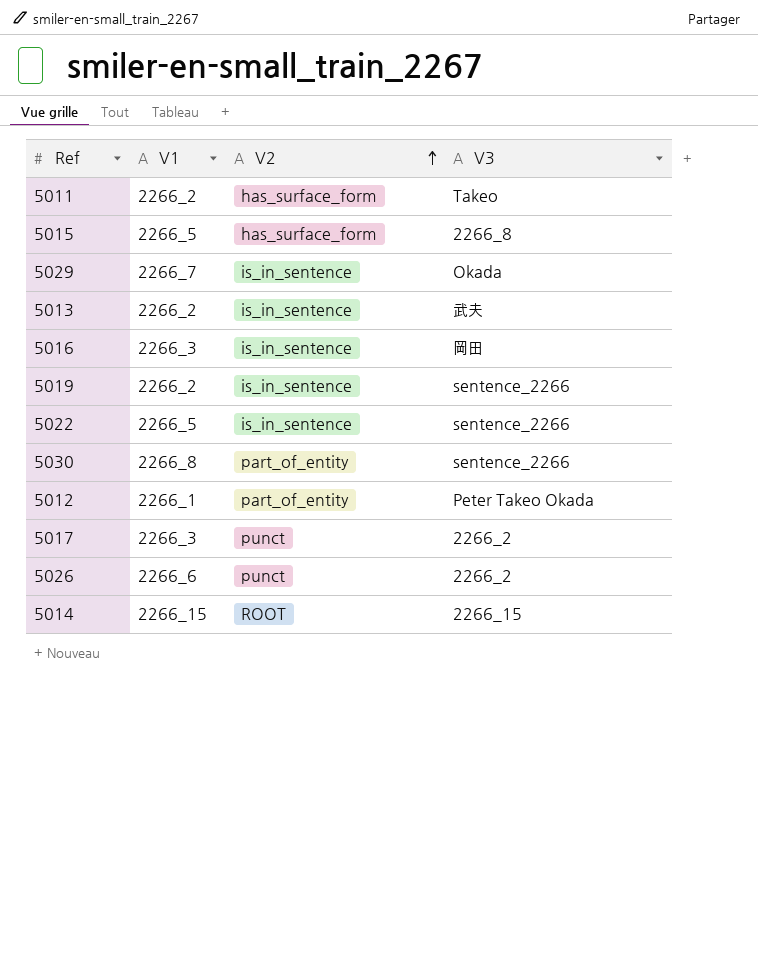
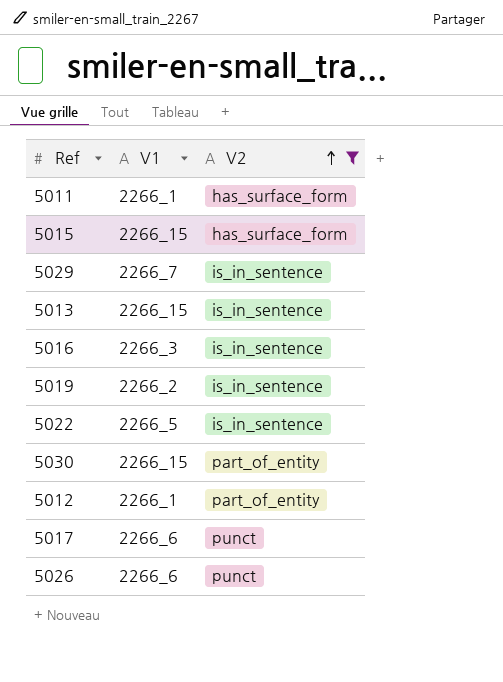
filter: none -> V2 != ROOT
column V3 | position: 4 -> none
5011 | V1: 2266_2 -> 2266_1
5015 | V1: 2266_5 -> 2266_15
5013 | V1: 2266_2 -> 2266_15
5030 | V1: 2266_8 -> 2266_15
5017 | V1: 2266_3 -> 2266_6

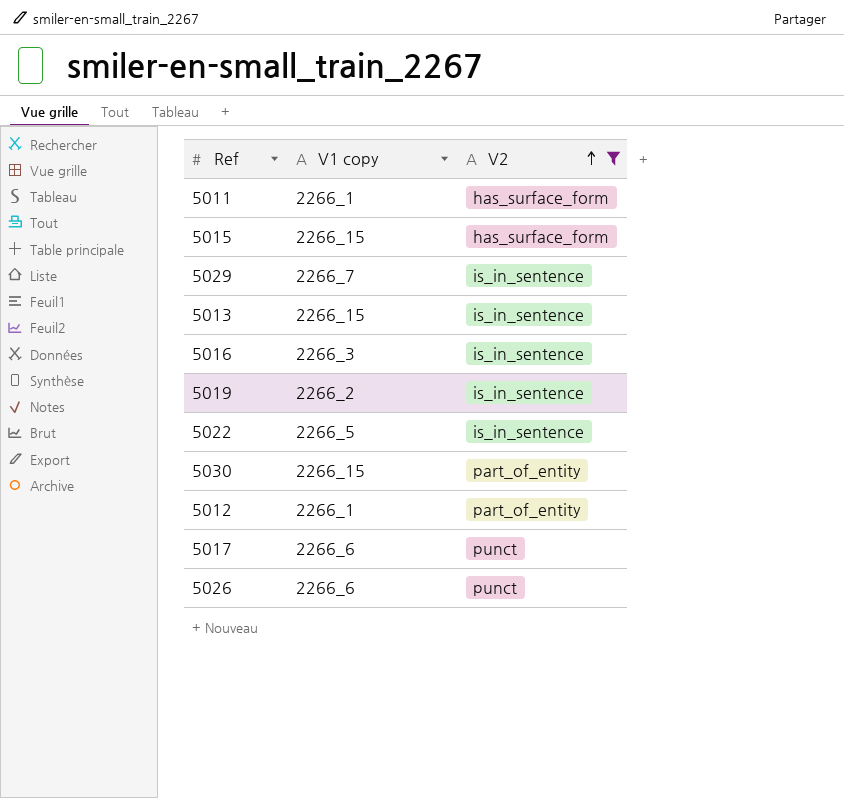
column name: V1 -> V1 copy

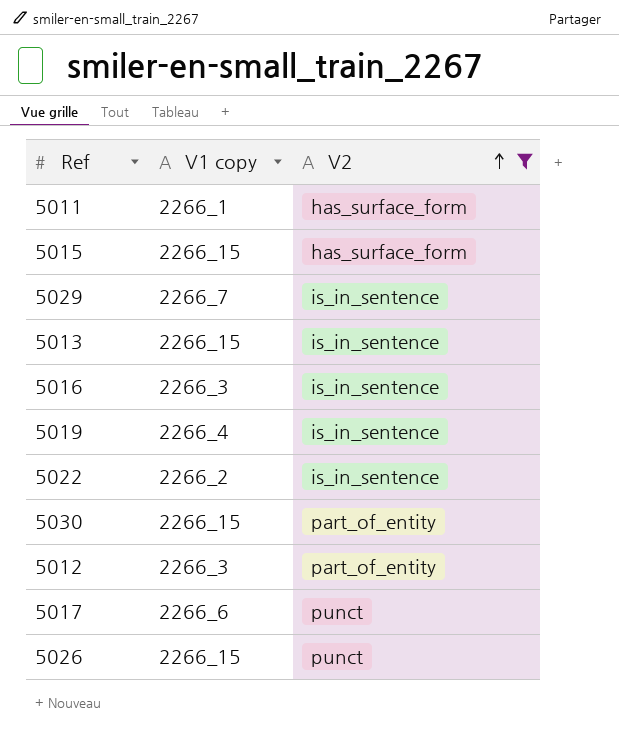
5019 | V1 copy: 2266_2 -> 2266_4
5022 | V1 copy: 2266_5 -> 2266_2
5012 | V1 copy: 2266_1 -> 2266_3
5026 | V1 copy: 2266_6 -> 2266_15

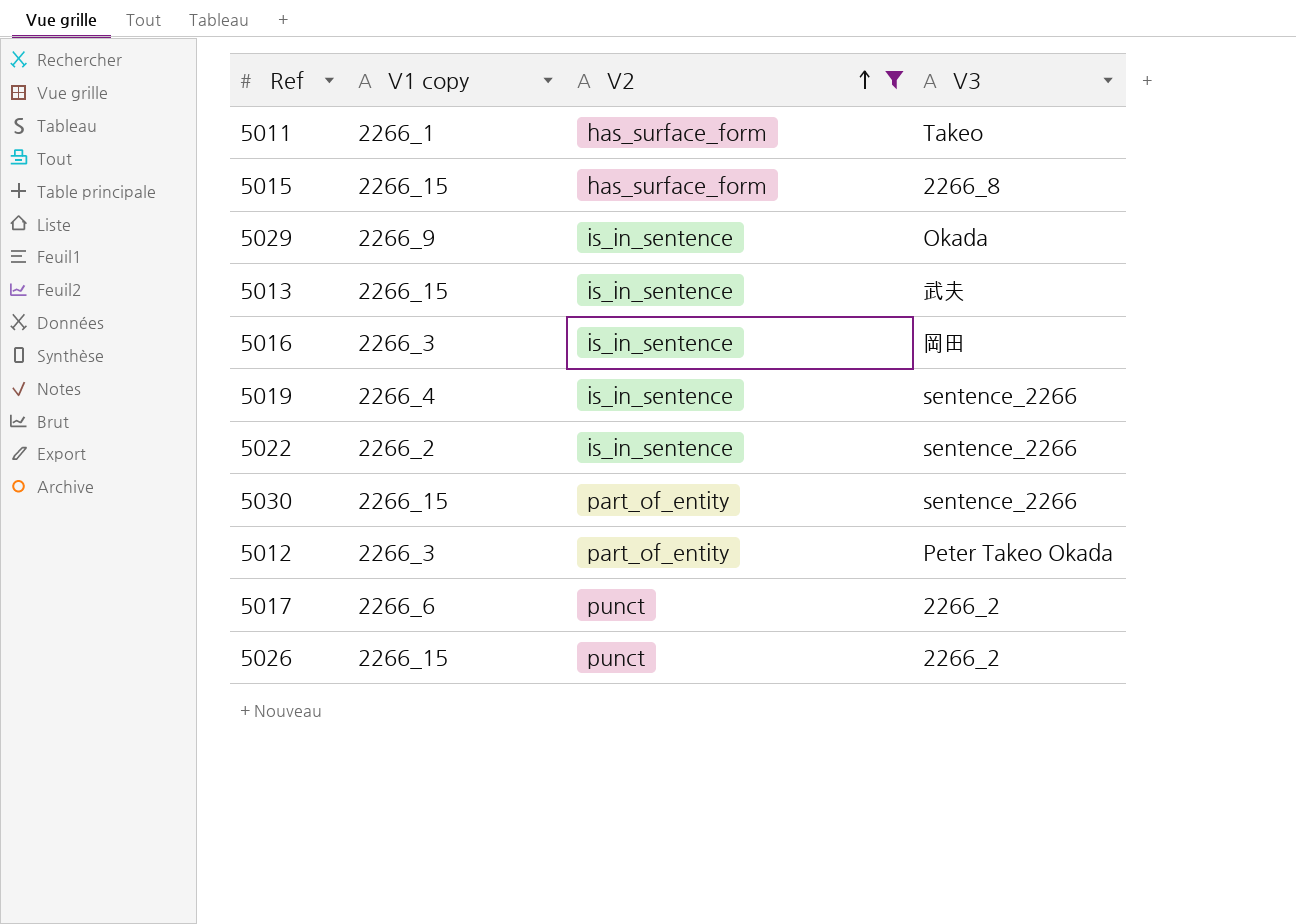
column V3 | position: none -> 4
5029 | V1 copy: 2266_7 -> 2266_9

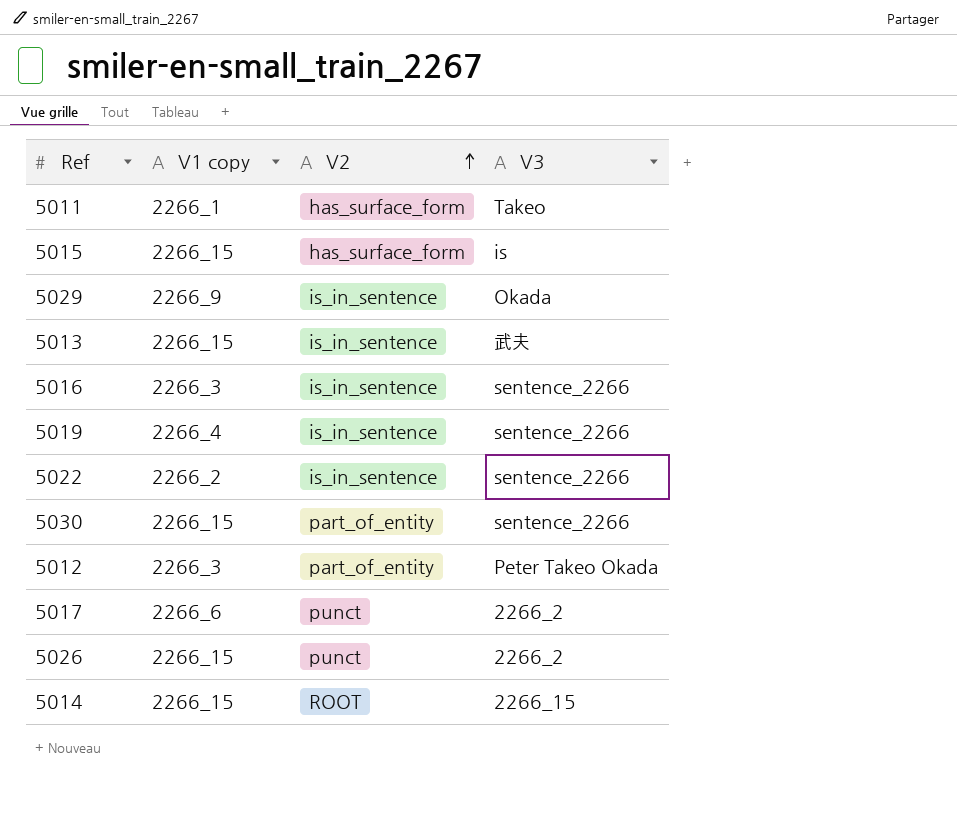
filter: V2 != ROOT -> none
5015 | V3: 2266_8 -> is
5016 | V3: 岡田 -> sentence_2266

